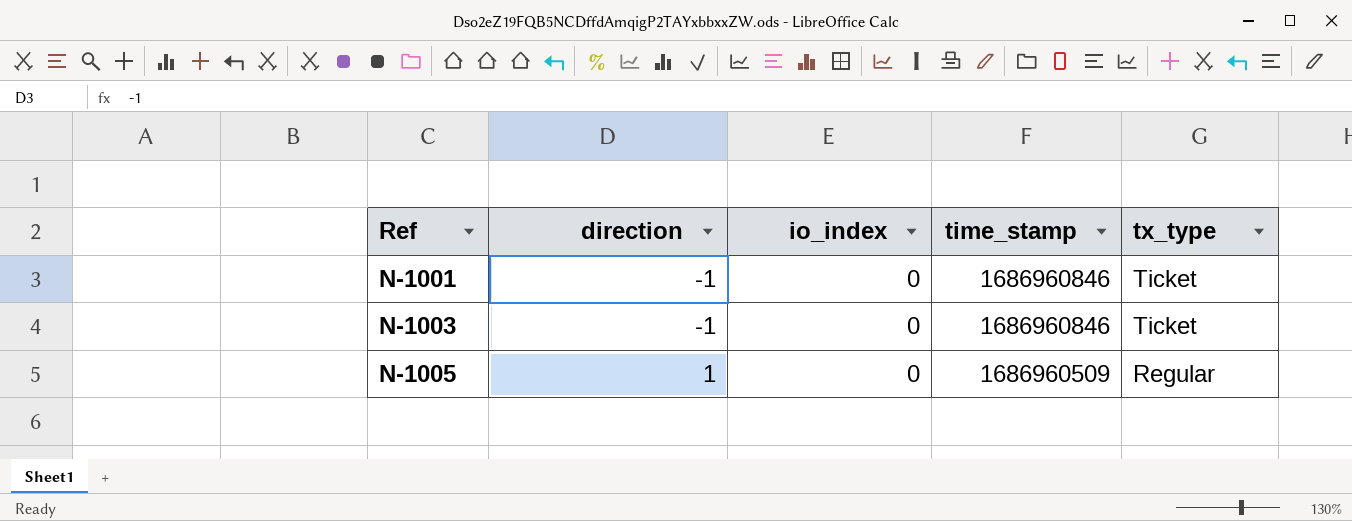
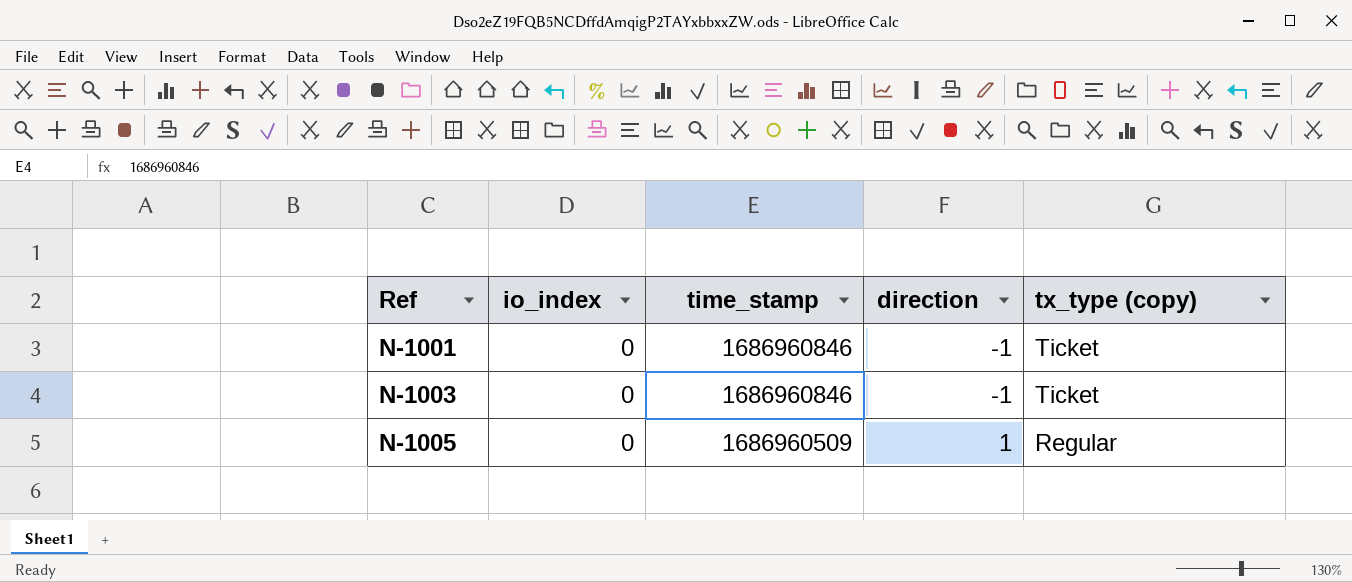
column direction | position: 2 -> 4
column name: tx_type -> tx_type (copy)

